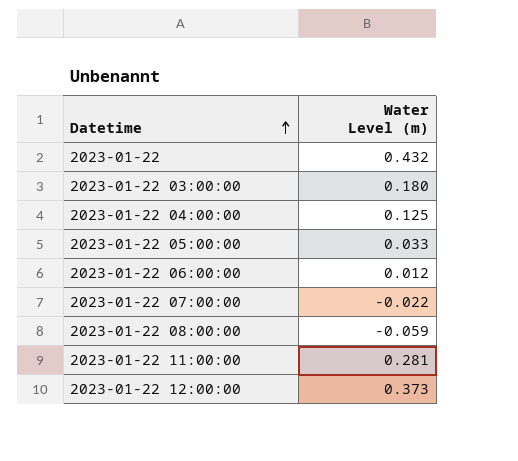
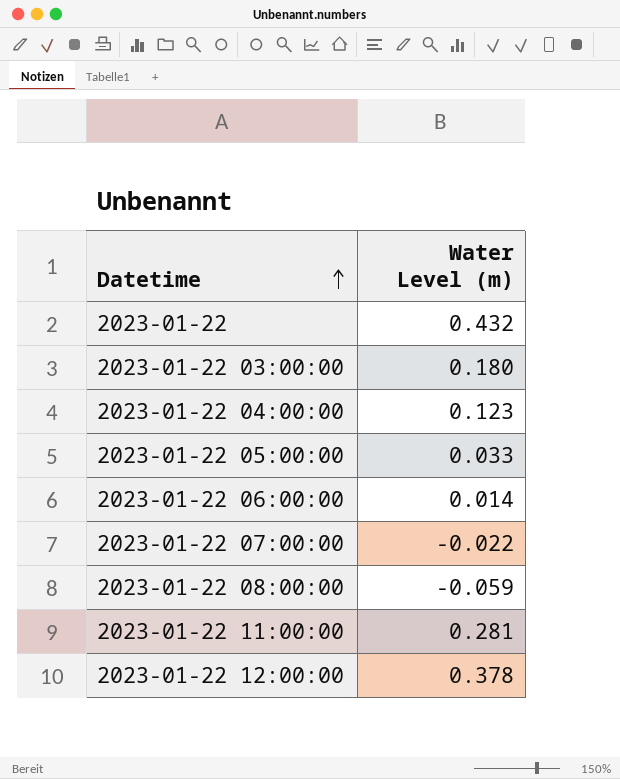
2023-01-22 04:00:00 | Water Level (m): 0.125 -> 0.123
2023-01-22 06:00:00 | Water Level (m): 0.012 -> 0.014
2023-01-22 12:00:00 | Water Level (m): 0.373 -> 0.378

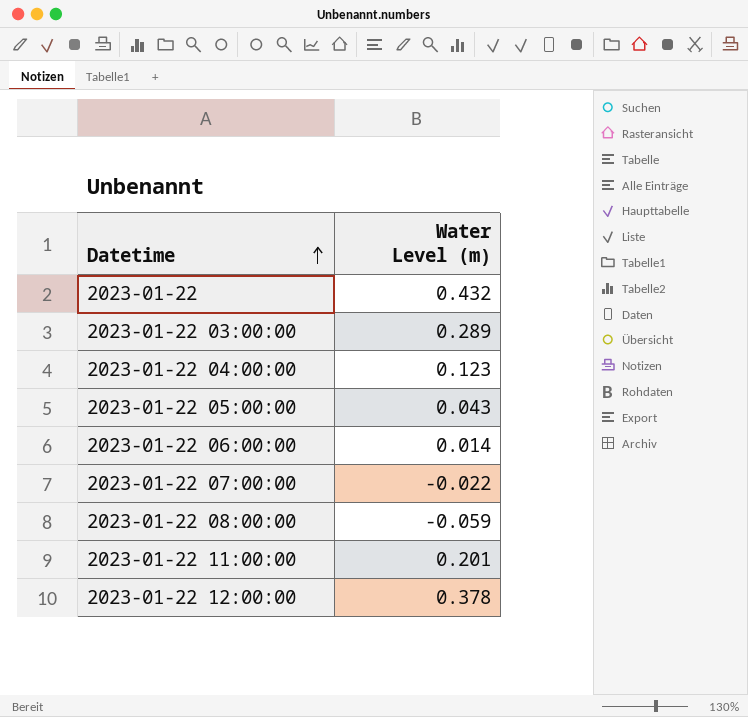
2023-01-22 03:00:00 | Water Level (m): 0.180 -> 0.289
2023-01-22 05:00:00 | Water Level (m): 0.033 -> 0.043
2023-01-22 11:00:00 | Water Level (m): 0.281 -> 0.201

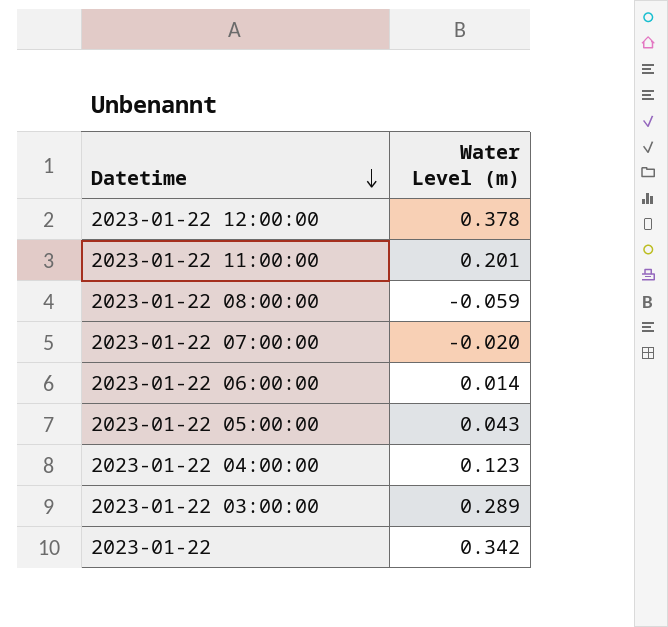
row order: Datetime ascending -> Datetime descending
2023-01-22 07:00:00 | Water Level (m): -0.022 -> -0.020
2023-01-22 | Water Level (m): 0.432 -> 0.342

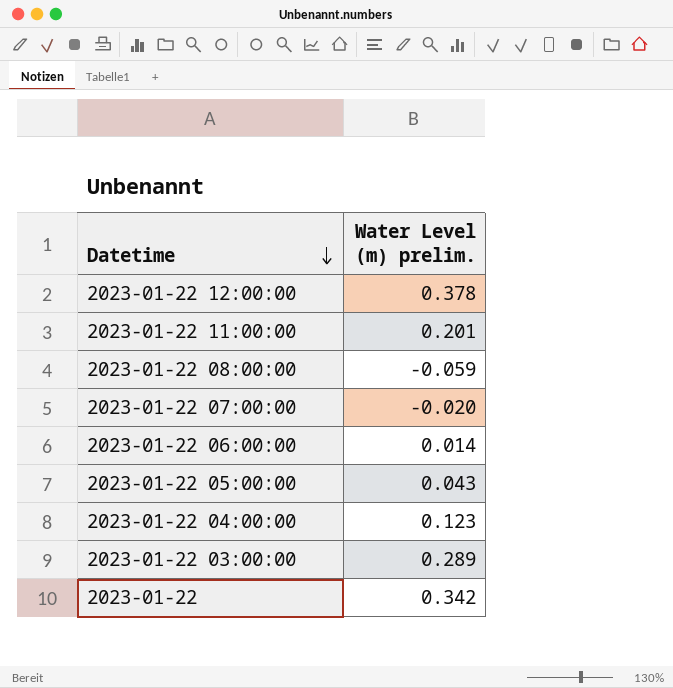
column name: Water Level (m) -> Water Level (m) prelim.

